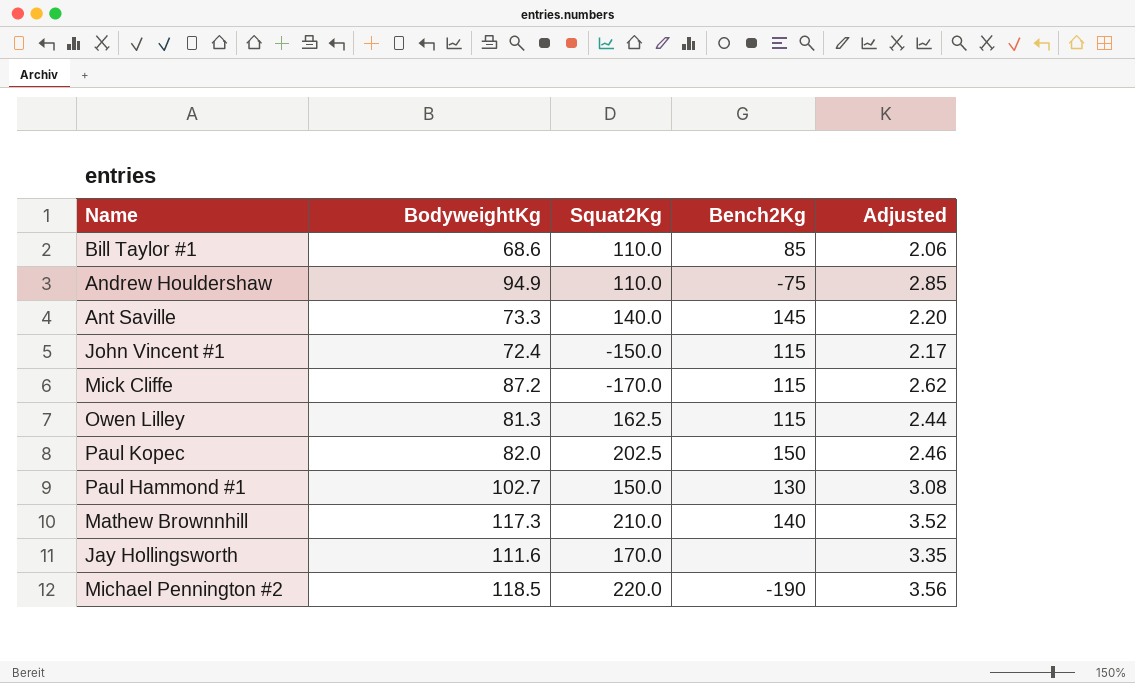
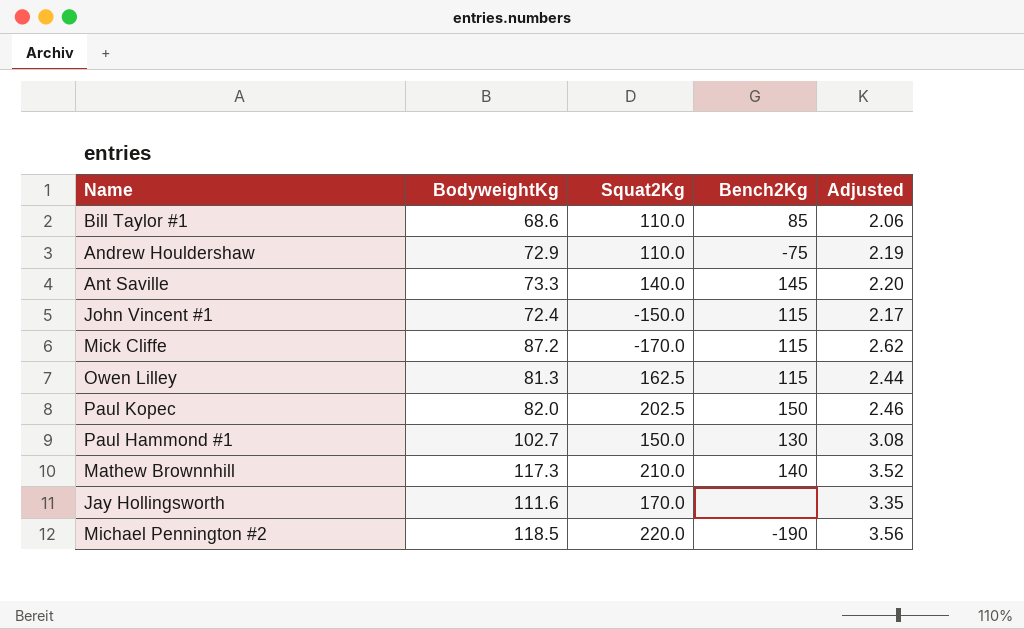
Andrew Houldershaw | BodyweightKg: 94.9 -> 72.9
Andrew Houldershaw | Adjusted: 2.85 -> 2.19

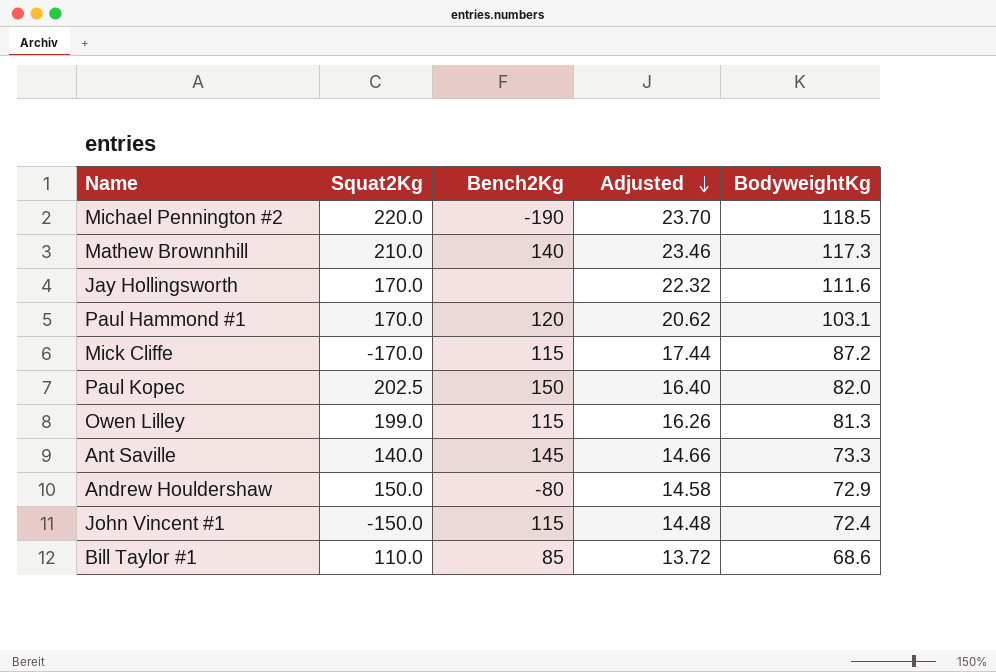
row order: none -> Adjusted descending
column Adjusted | formula: [BodyweightKg] * 0.03 -> [BodyweightKg] * 0.2
column BodyweightKg | position: 2 -> 5
Paul Hammond #1 | Squat2Kg: 150.0 -> 170.0
Paul Hammond #1 | Bench2Kg: 130 -> 120
Paul Hammond #1 | BodyweightKg: 102.7 -> 103.1
Owen Lilley | Squat2Kg: 162.5 -> 199.0
Andrew Houldershaw | Squat2Kg: 110.0 -> 150.0
Andrew Houldershaw | Bench2Kg: -75 -> -80

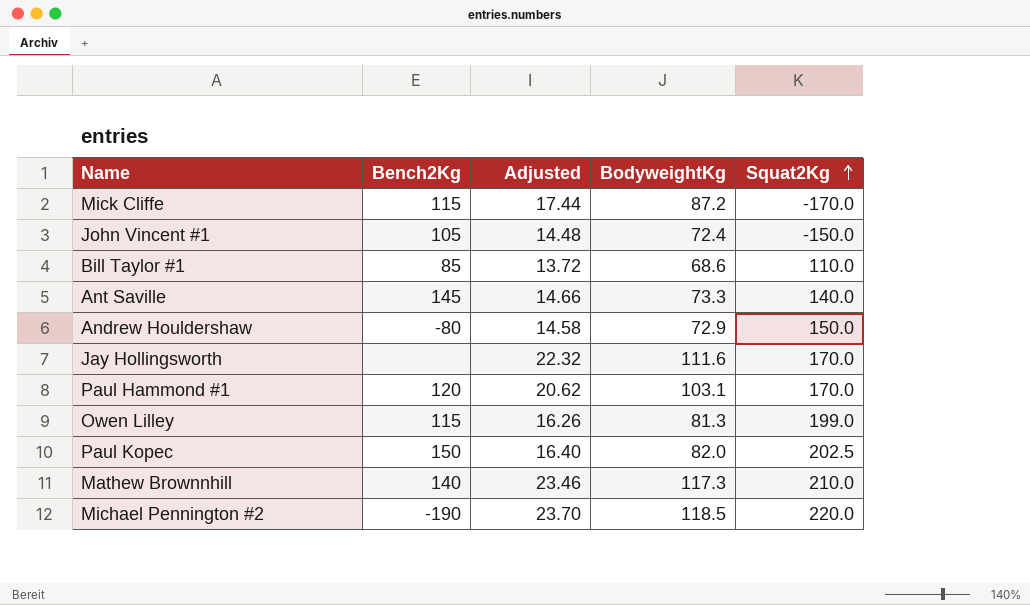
row order: Adjusted descending -> Squat2Kg ascending
column Squat2Kg | position: 2 -> 5
John Vincent #1 | Bench2Kg: 115 -> 105

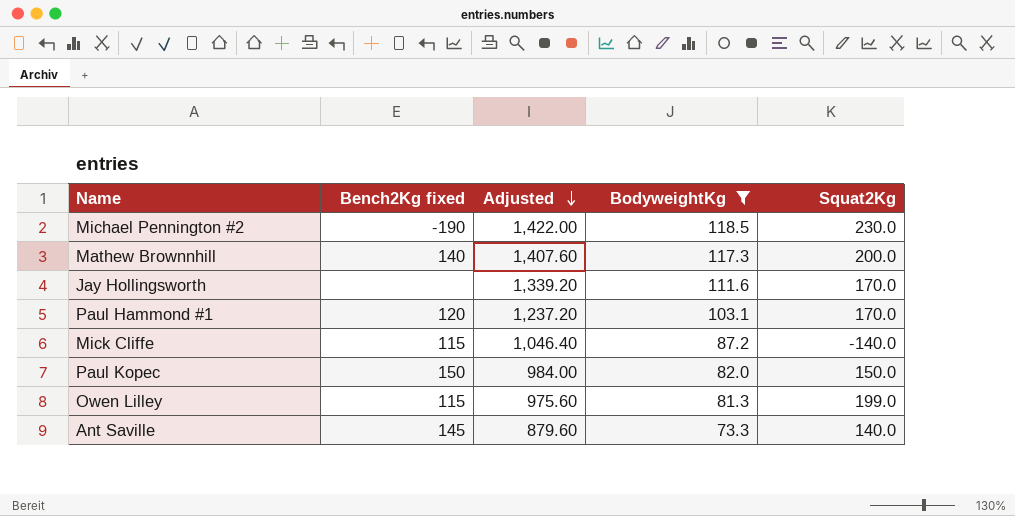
filter: none -> BodyweightKg >= 73.3
row order: Squat2Kg ascending -> Adjusted descending
column name: Bench2Kg -> Bench2Kg fixed
column Adjusted | formula: [BodyweightKg] * 0.2 -> [BodyweightKg] * 12
Michael Pennington #2 | Squat2Kg: 220.0 -> 230.0
Mathew Brownnhill | Squat2Kg: 210.0 -> 200.0
Mick Cliffe | Squat2Kg: -170.0 -> -140.0
Paul Kopec | Squat2Kg: 202.5 -> 150.0

